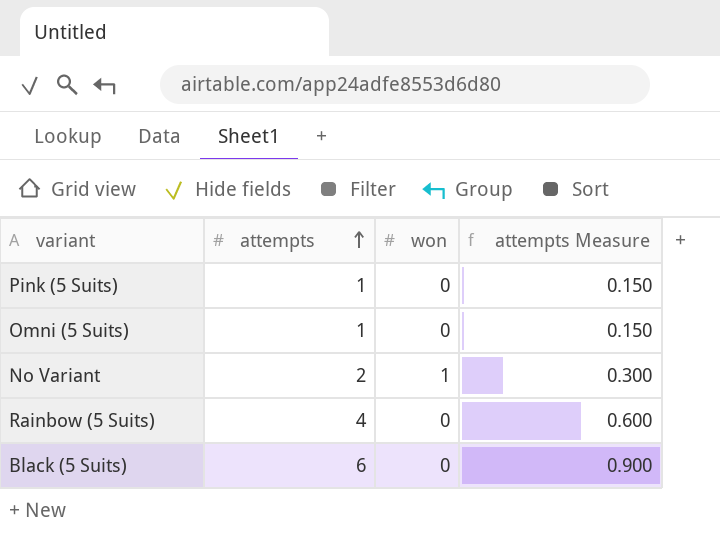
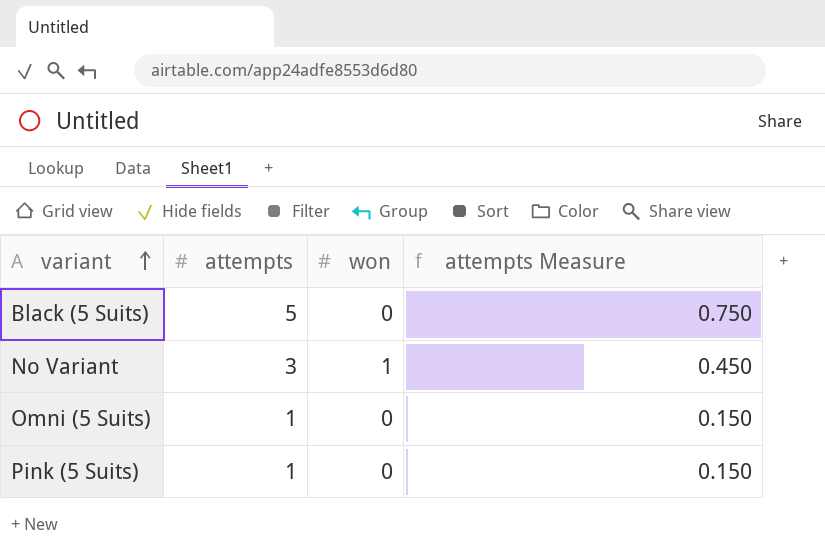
row order: attempts ascending -> variant ascending
row Rainbow (5 Suits): 4 | 0 | 0.600 -> none
Black (5 Suits) | attempts: 6 -> 5
Black (5 Suits) | attempts Measure: 0.900 -> 0.750
No Variant | attempts: 2 -> 3
No Variant | attempts Measure: 0.300 -> 0.450

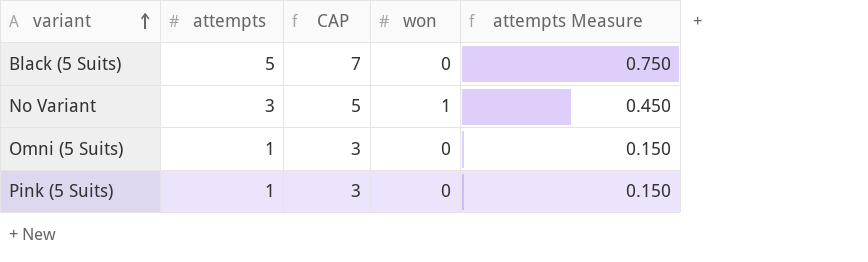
column CAP | formula: none -> [attempts] + 2

